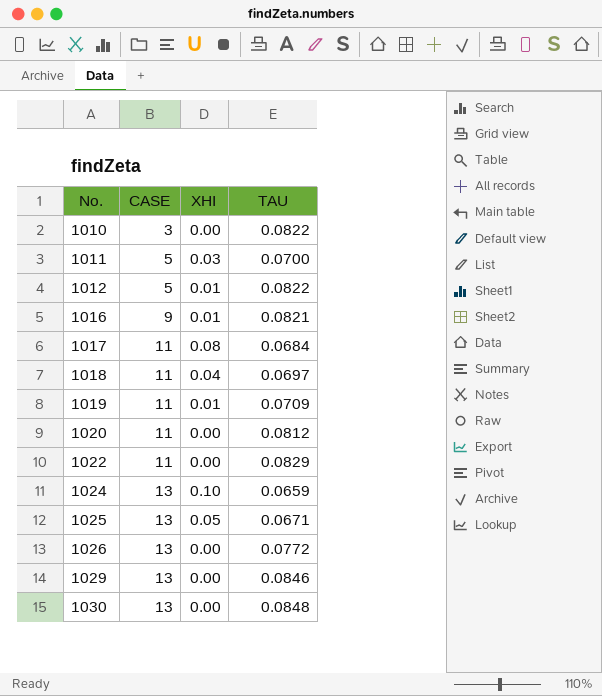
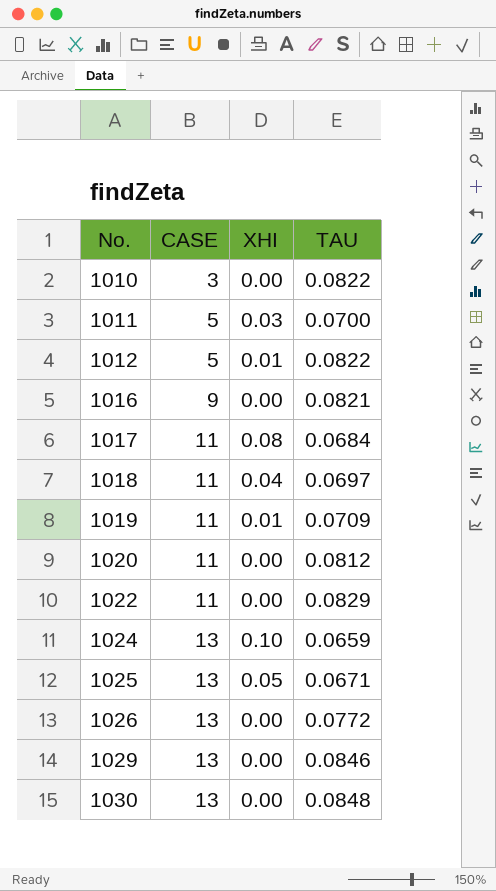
1016 | XHI: 0.01 -> 0.00

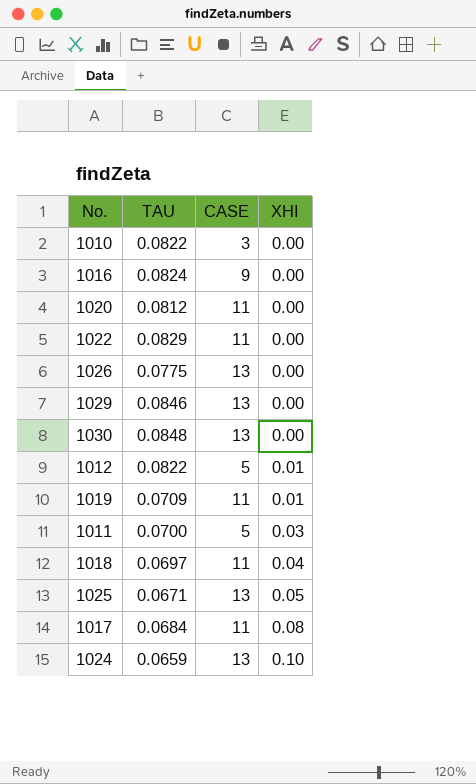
row order: No. ascending -> XHI ascending
column TAU | position: 4 -> 2
1016 | TAU: 0.0821 -> 0.0824
1026 | TAU: 0.0772 -> 0.0775

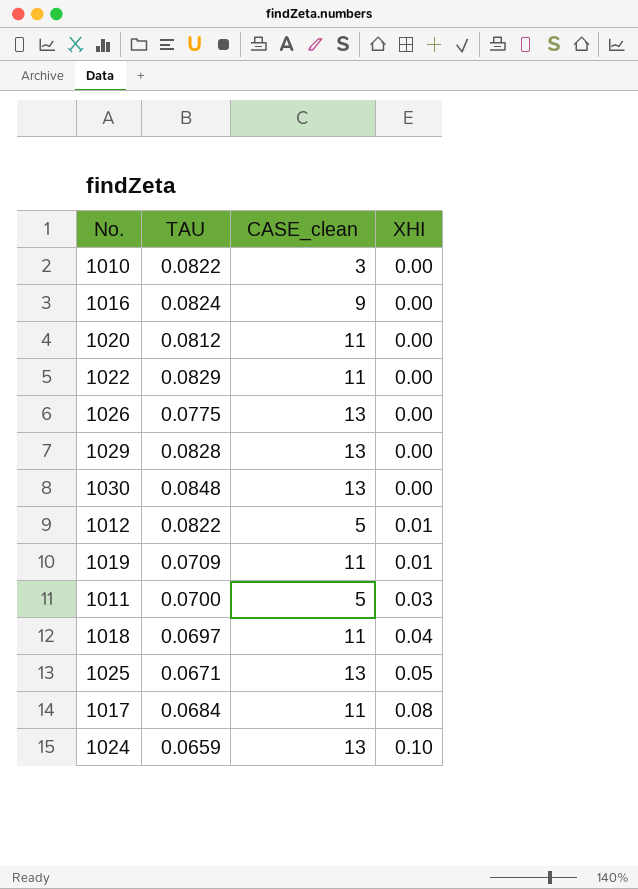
column name: CASE -> CASE_clean
1029 | TAU: 0.0846 -> 0.0828

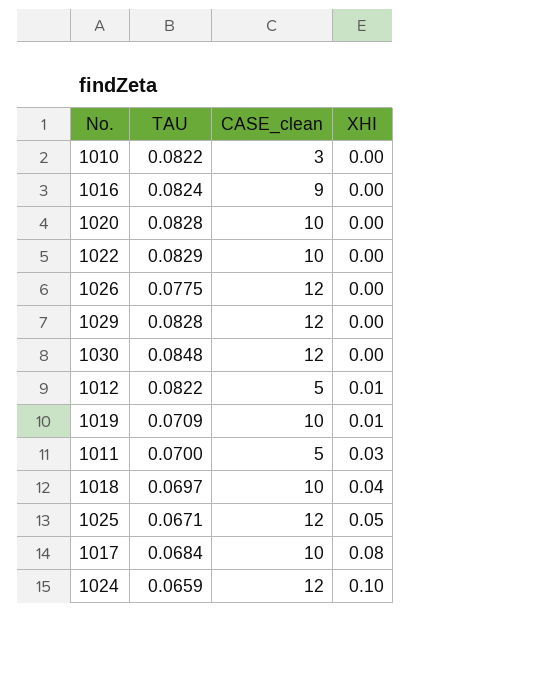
1020 | TAU: 0.0812 -> 0.0828
1020 | CASE_clean: 11 -> 10
1022 | CASE_clean: 11 -> 10
1026 | CASE_clean: 13 -> 12
1029 | CASE_clean: 13 -> 12
1030 | CASE_clean: 13 -> 12
1019 | CASE_clean: 11 -> 10
1018 | CASE_clean: 11 -> 10
1025 | CASE_clean: 13 -> 12
1017 | CASE_clean: 11 -> 10
1024 | CASE_clean: 13 -> 12

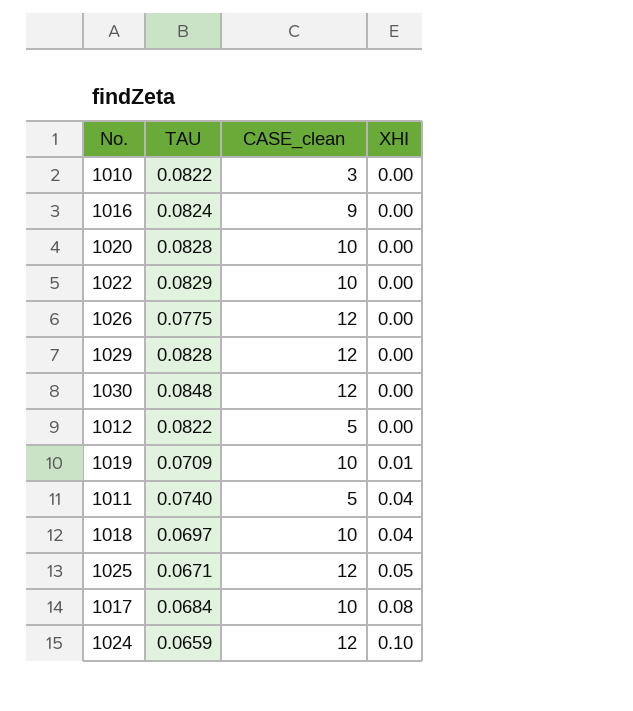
1012 | XHI: 0.01 -> 0.00
1011 | TAU: 0.0700 -> 0.0740
1011 | XHI: 0.03 -> 0.04

